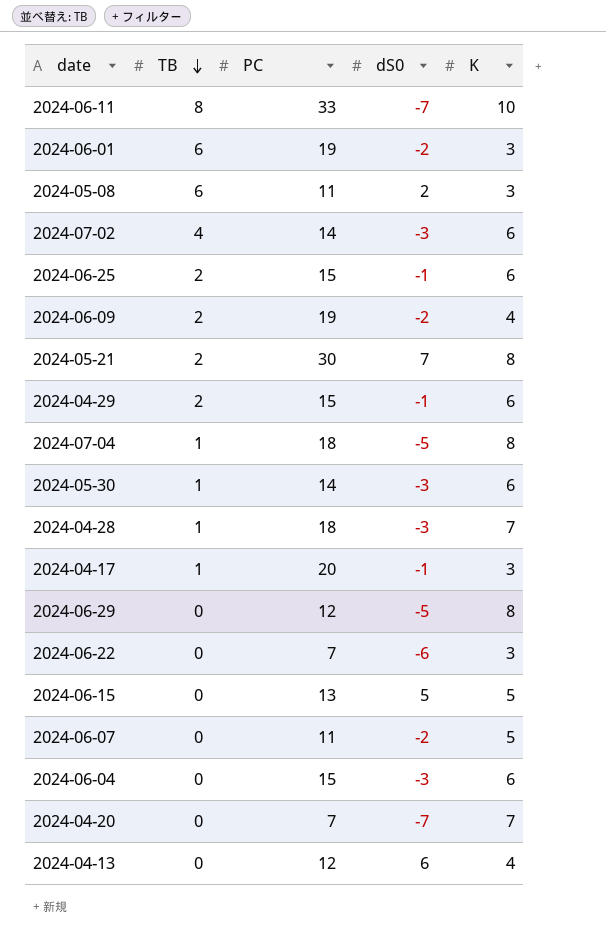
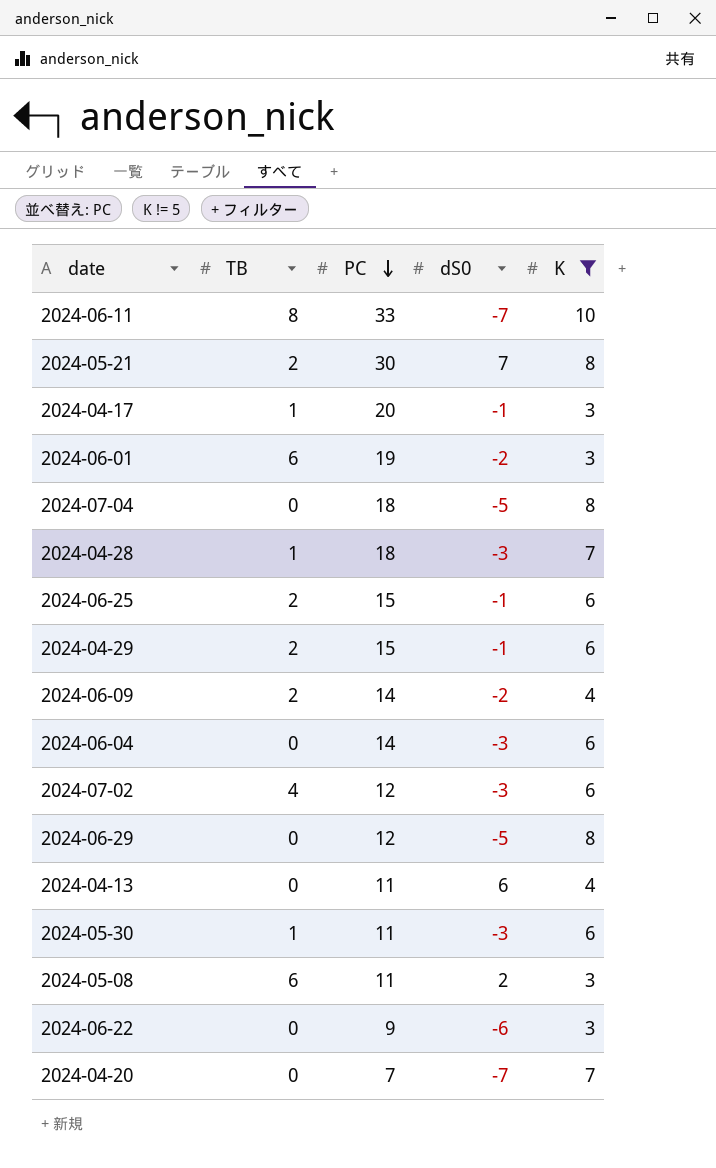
filter: none -> K != 5
row order: TB descending -> PC descending
2024-07-04 | TB: 1 -> 0
2024-06-09 | PC: 19 -> 14
2024-06-04 | PC: 15 -> 14
2024-07-02 | PC: 14 -> 12
2024-04-13 | PC: 12 -> 11
2024-05-30 | PC: 14 -> 11
2024-06-22 | PC: 7 -> 9

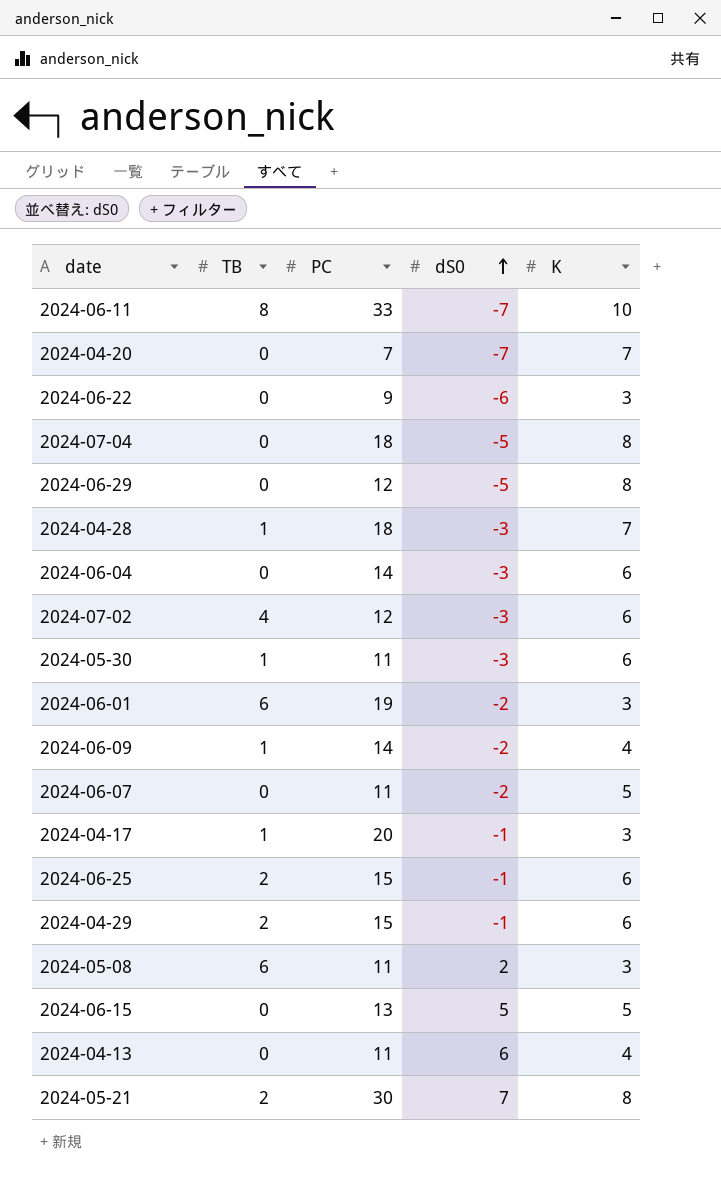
filter: K != 5 -> none
row order: PC descending -> dS0 ascending
2024-06-09 | TB: 2 -> 1

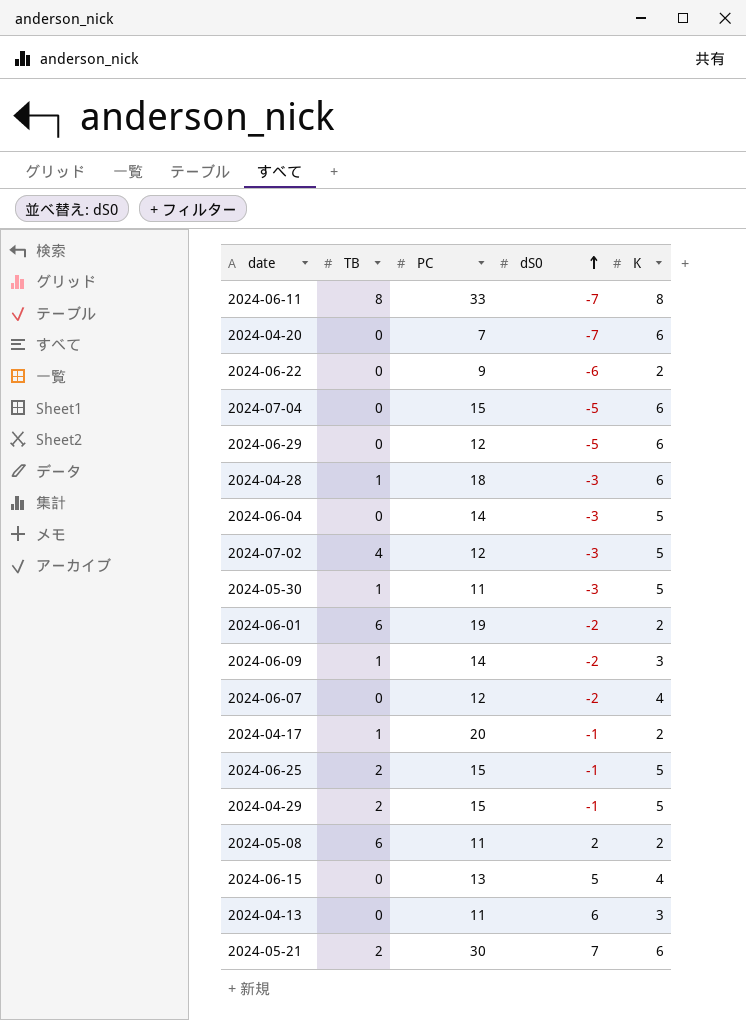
2024-06-11 | K: 10 -> 8
2024-04-20 | K: 7 -> 6
2024-06-22 | K: 3 -> 2
2024-07-04 | PC: 18 -> 15
2024-07-04 | K: 8 -> 6
2024-06-29 | K: 8 -> 6
2024-04-28 | K: 7 -> 6
2024-06-04 | K: 6 -> 5
2024-07-02 | K: 6 -> 5
2024-05-30 | K: 6 -> 5
2024-06-01 | K: 3 -> 2
2024-06-09 | K: 4 -> 3
2024-06-07 | PC: 11 -> 12
2024-06-07 | K: 5 -> 4
2024-04-17 | K: 3 -> 2
2024-06-25 | K: 6 -> 5
2024-04-29 | K: 6 -> 5
2024-05-08 | K: 3 -> 2
2024-06-15 | K: 5 -> 4
2024-04-13 | K: 4 -> 3
2024-05-21 | K: 8 -> 6

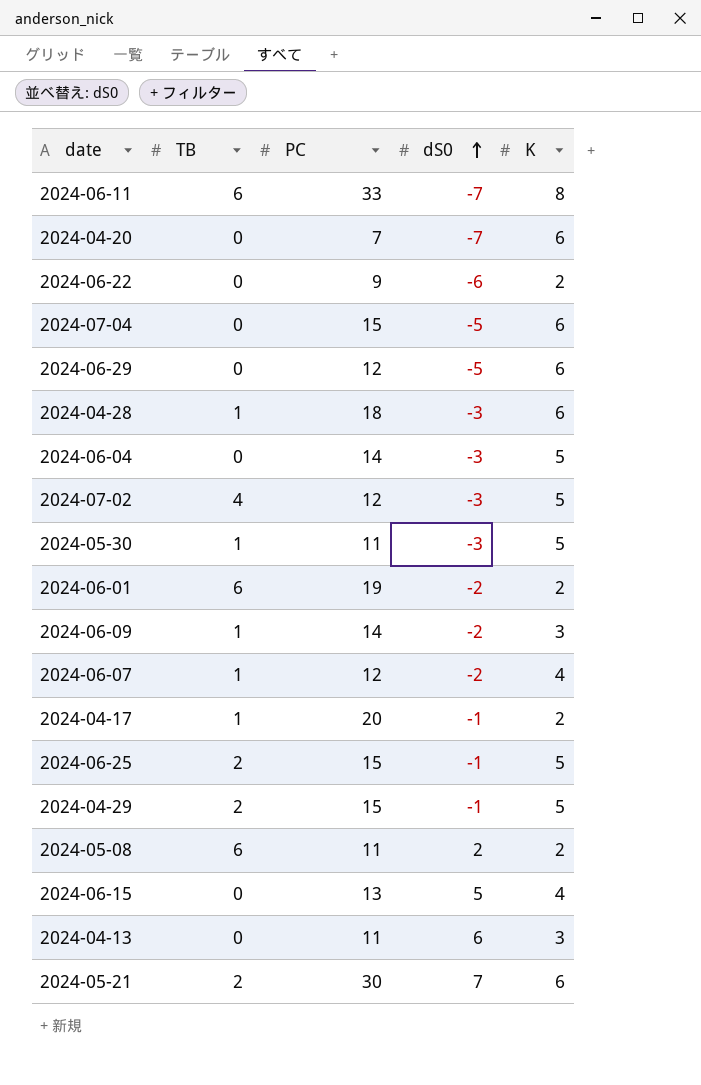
2024-06-11 | TB: 8 -> 6
2024-06-07 | TB: 0 -> 1

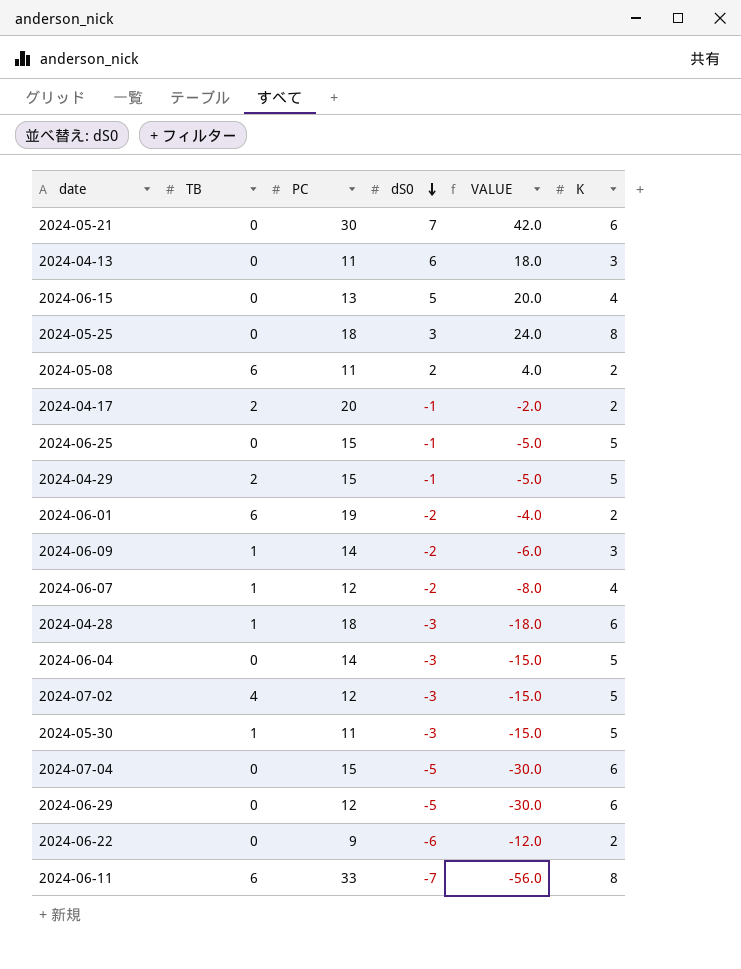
row order: dS0 ascending -> dS0 descending
column VALUE | formula: none -> [dS0] * [K]
row 2024-04-20: 0 | 7 | -7 | 6 -> none
2024-05-21 | TB: 2 -> 0
row 2024-05-25: none -> 0 | 18 | 3 | 24.0 | 8
2024-04-17 | TB: 1 -> 2
2024-06-25 | TB: 2 -> 0

